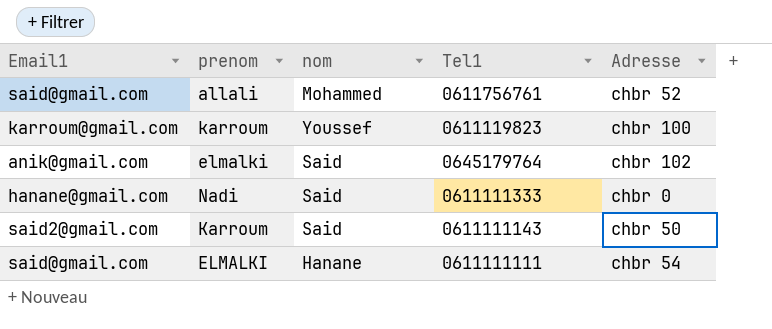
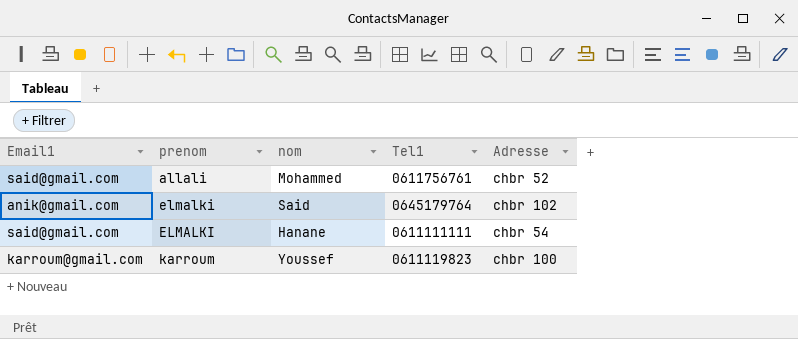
row order: none -> prenom ascending
row Nadi: hanane@gmail.com | Said | 0611111333 | chbr 0 -> none
row Karroum: said2@gmail.com | Said | 0611111143 | chbr 50 -> none

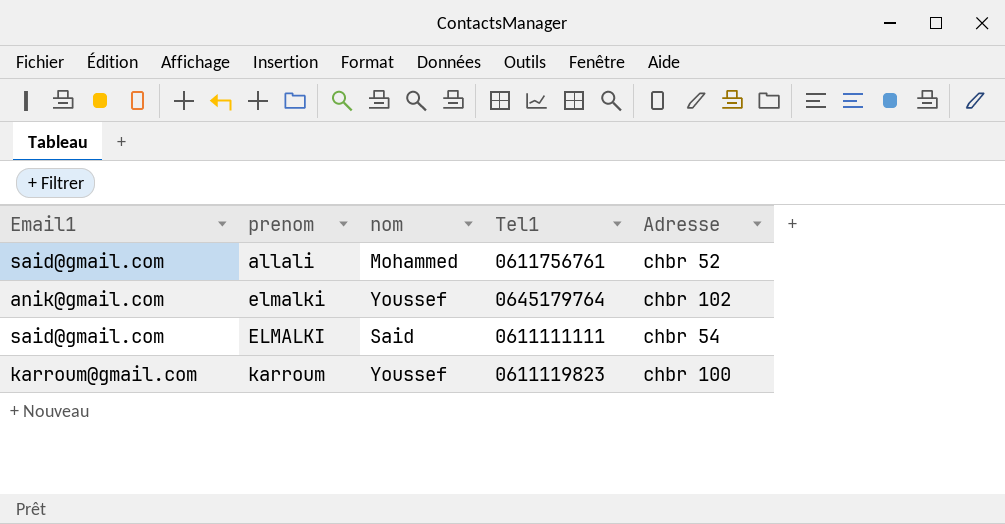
elmalki | nom: Said -> Youssef
ELMALKI | nom: Hanane -> Said

